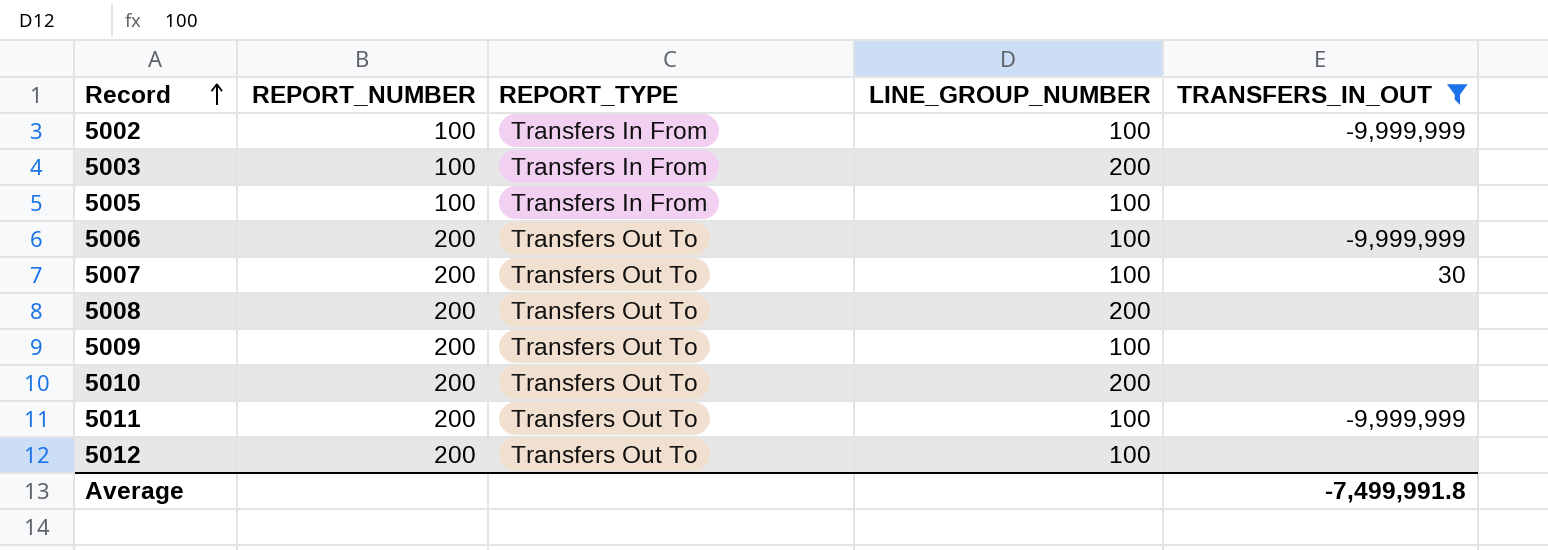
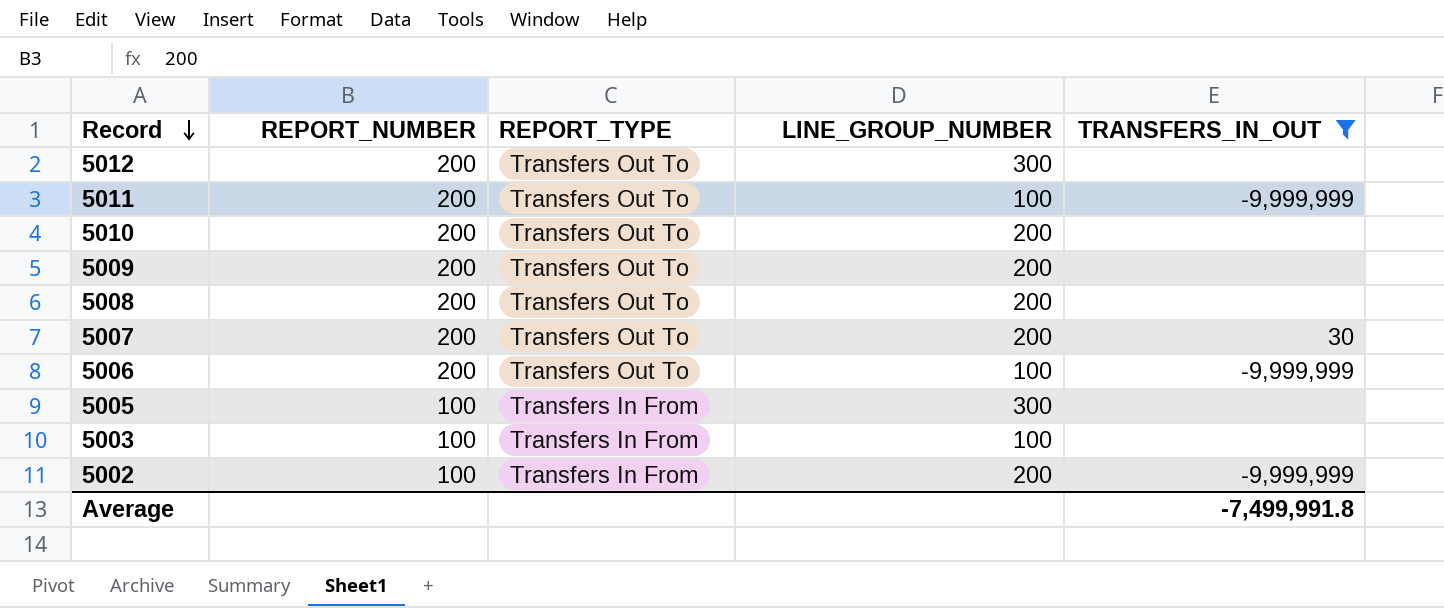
row order: Record ascending -> Record descending
5012 | LINE_GROUP_NUMBER: 100 -> 300
5009 | LINE_GROUP_NUMBER: 100 -> 200
5007 | LINE_GROUP_NUMBER: 100 -> 200
5005 | LINE_GROUP_NUMBER: 100 -> 300
5003 | LINE_GROUP_NUMBER: 200 -> 100
5002 | LINE_GROUP_NUMBER: 100 -> 200

